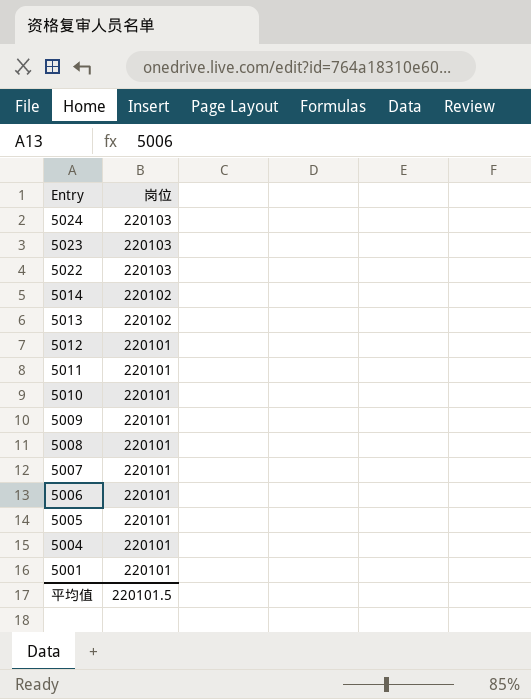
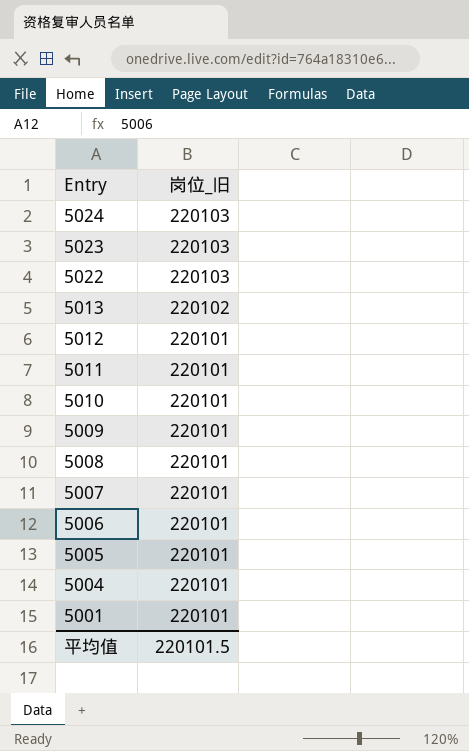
column name: 岗位 -> 岗位_旧
row 5014: 220102 -> none

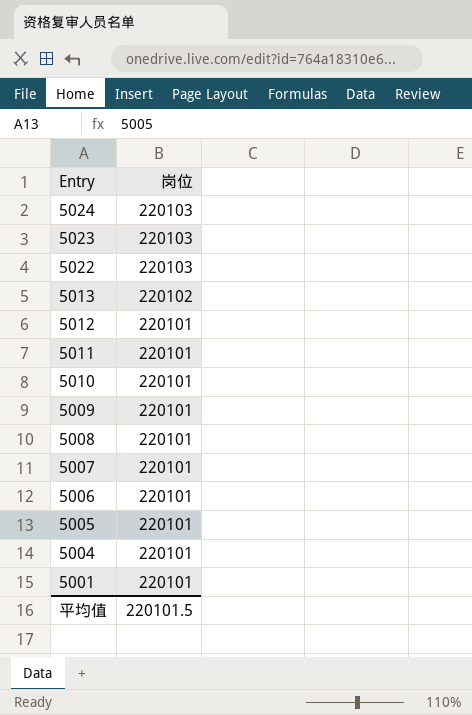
column name: 岗位_旧 -> 岗位

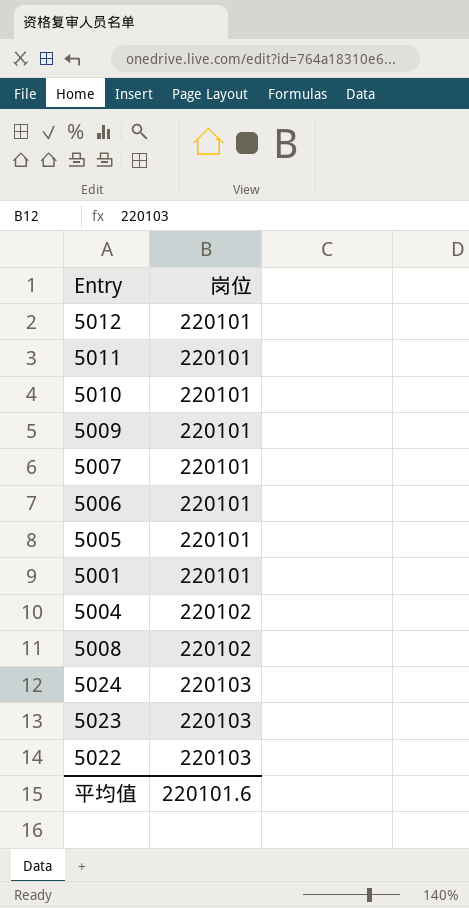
row order: Entry descending -> 岗位 ascending
row 5013: 220102 -> none
5004 | 岗位: 220101 -> 220102
5008 | 岗位: 220101 -> 220102
平均值 | 岗位: 220101.5 -> 220101.6

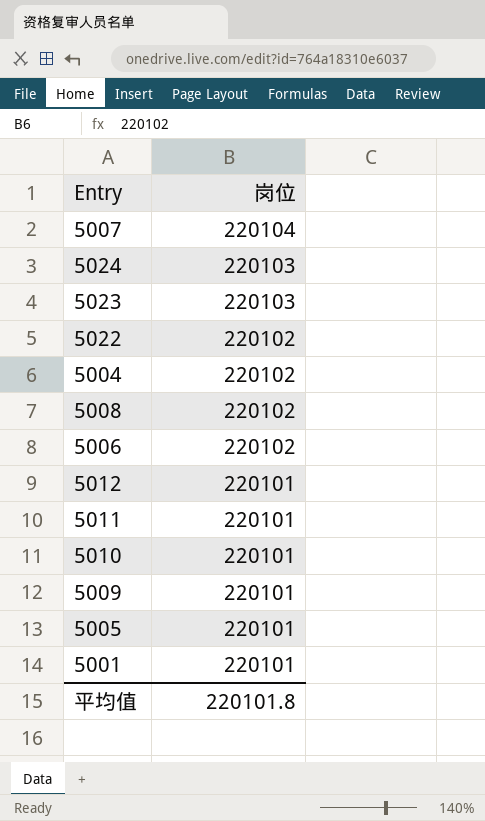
row order: 岗位 ascending -> 岗位 descending
5007 | 岗位: 220101 -> 220104
5022 | 岗位: 220103 -> 220102
5006 | 岗位: 220101 -> 220102
平均值 | 岗位: 220101.6 -> 220101.8

